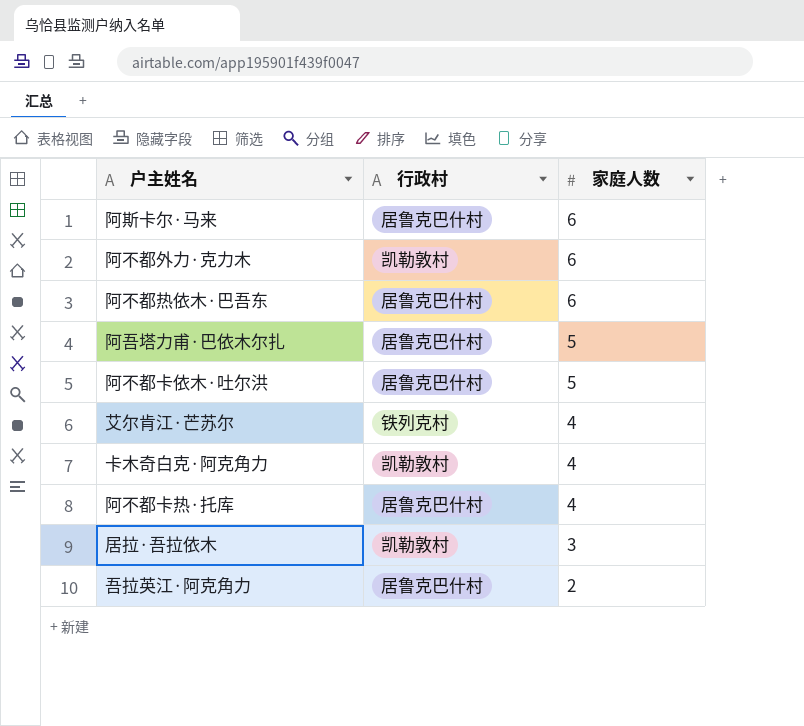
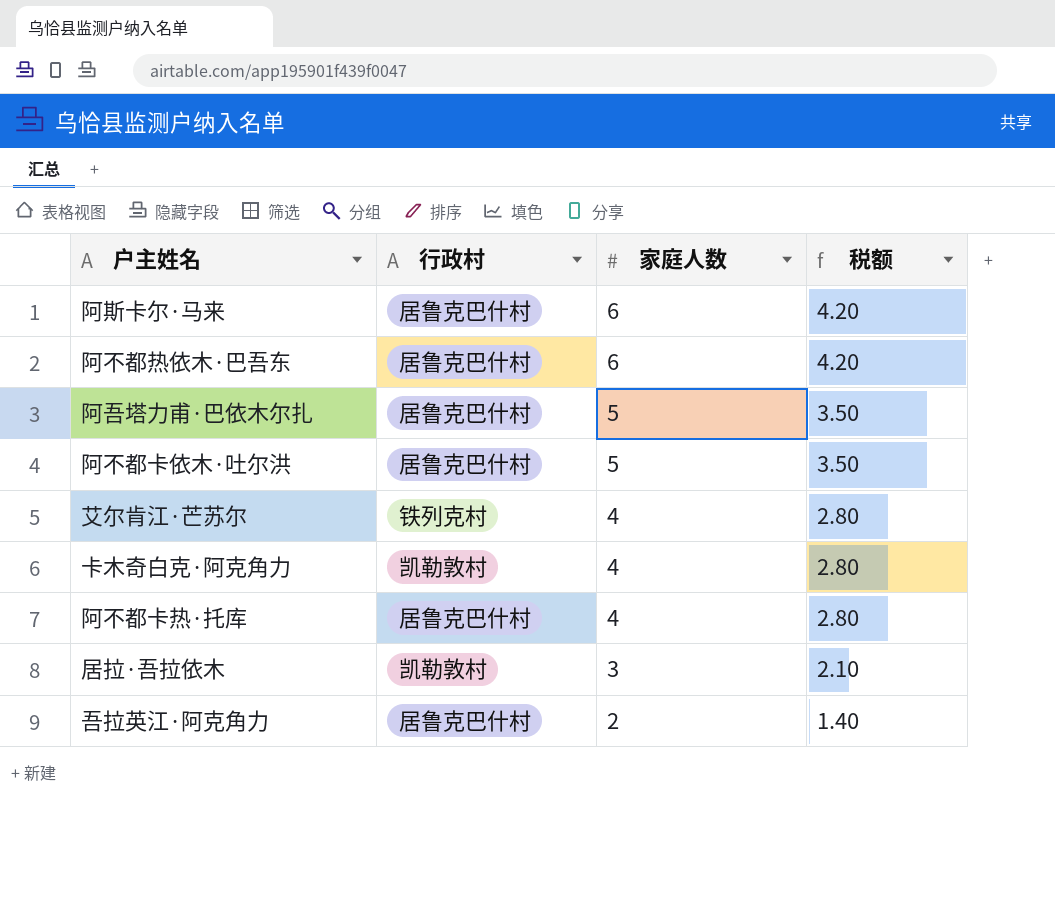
column 税额 | formula: none -> [家庭人数] * 0.7
row 阿不都外力·克力木: 凯勒敦村 | 6 -> none

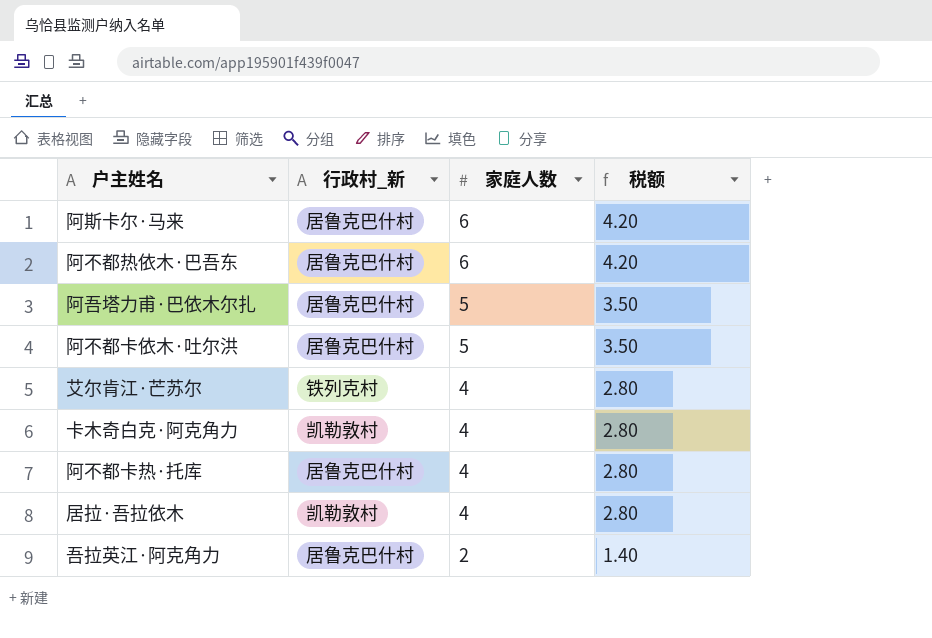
column name: 行政村 -> 行政村_新
居拉·吾拉依木 | 家庭人数: 3 -> 4
居拉·吾拉依木 | 税额: 2.10 -> 2.80

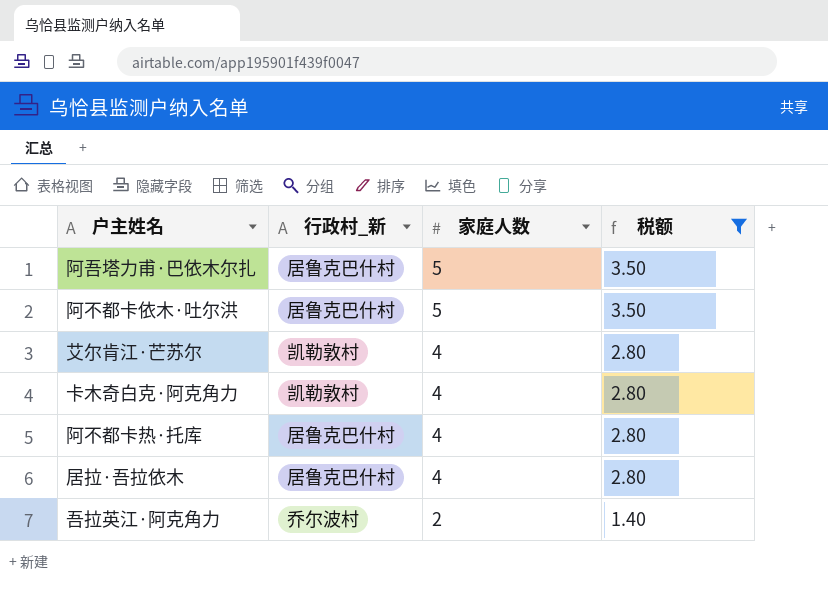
filter: none -> 税额 != 4.20
艾尔肯江·芒苏尔 | 行政村_新: 铁列克村 -> 凯勒敦村
居拉·吾拉依木 | 行政村_新: 凯勒敦村 -> 居鲁克巴什村
吾拉英江·阿克角力 | 行政村_新: 居鲁克巴什村 -> 乔尔波村

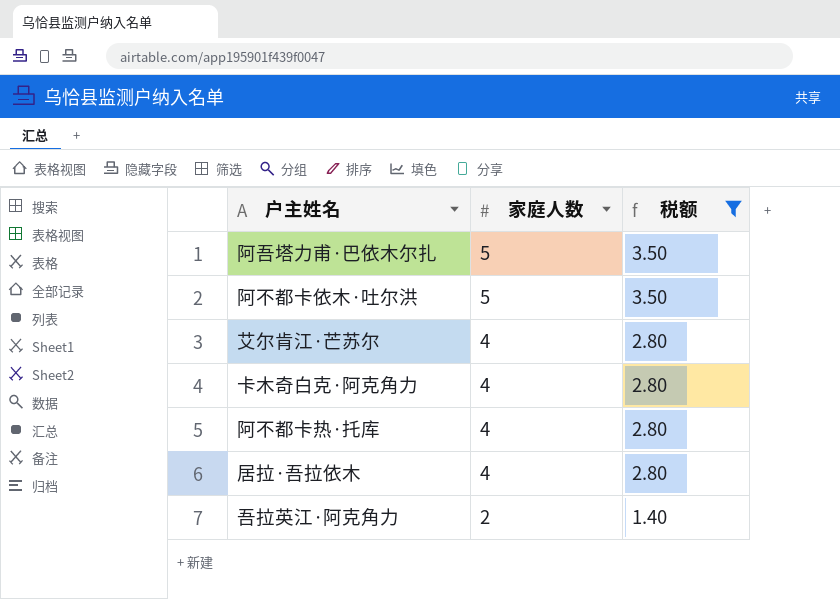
column 行政村_新 | position: 2 -> none

